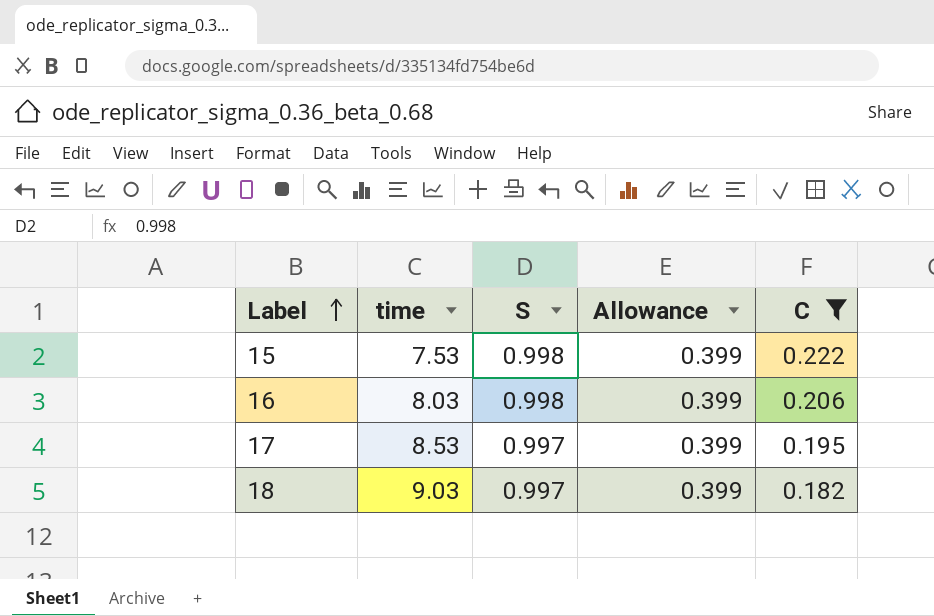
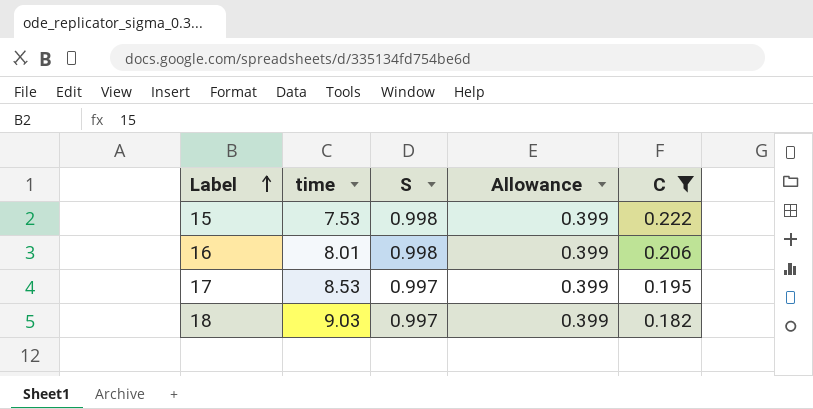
16 | time: 8.03 -> 8.01

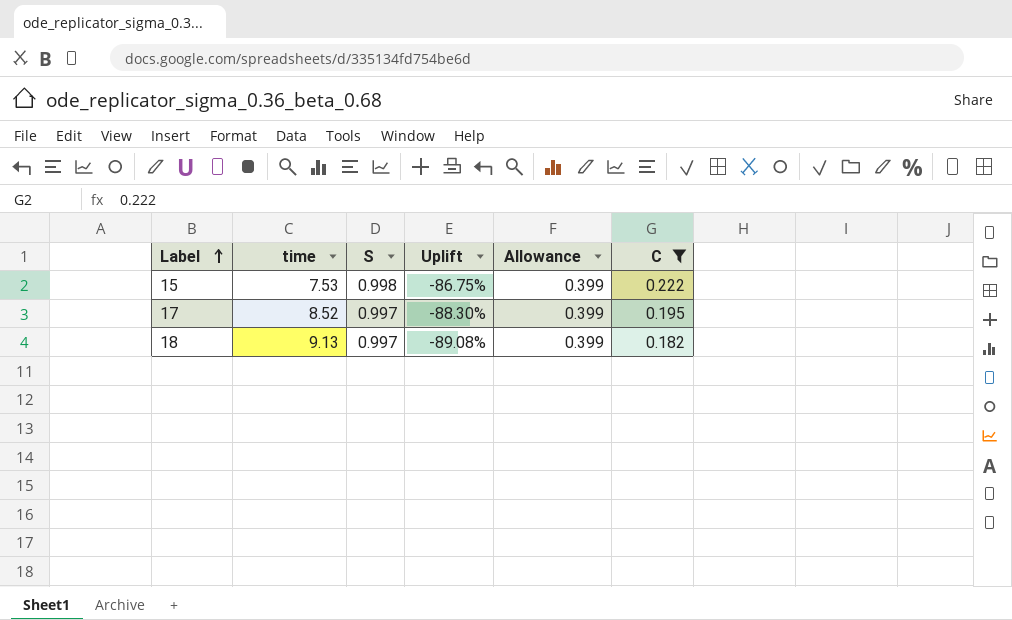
column Uplift | formula: none -> ([S] - [time]) / [time]
row 16: 8.01 | 0.998 | 0.399 | 0.206 -> none
17 | time: 8.53 -> 8.52
18 | time: 9.03 -> 9.13

